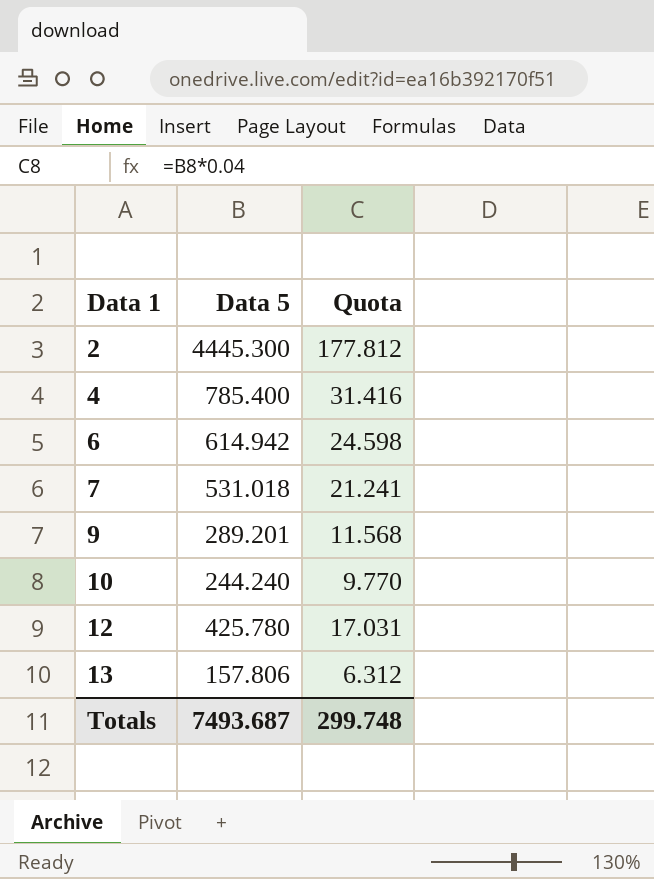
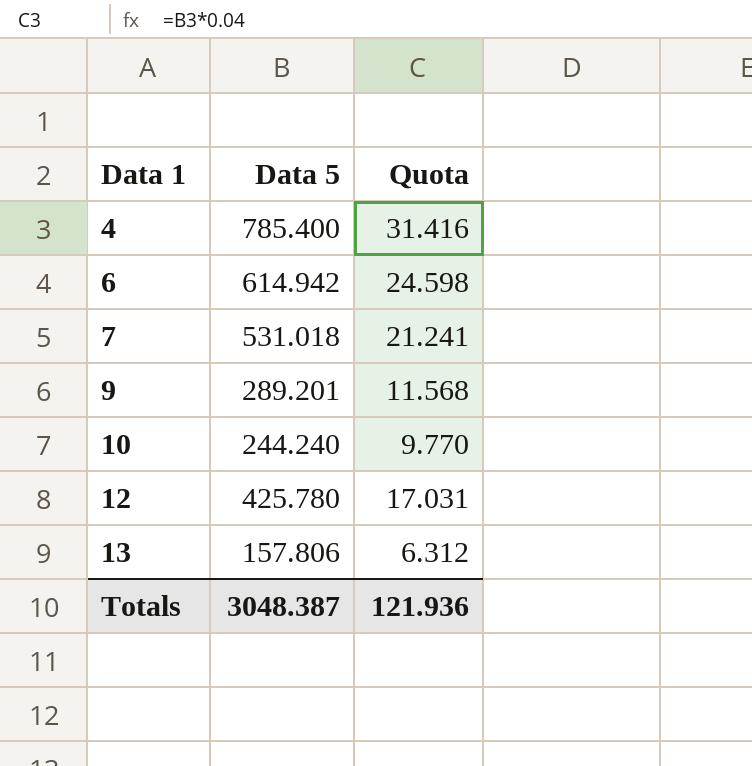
row 2: 4445.300 | 177.812 -> none
Totals | Data 5: 7493.687 -> 3048.387
Totals | Quota: 299.748 -> 121.936

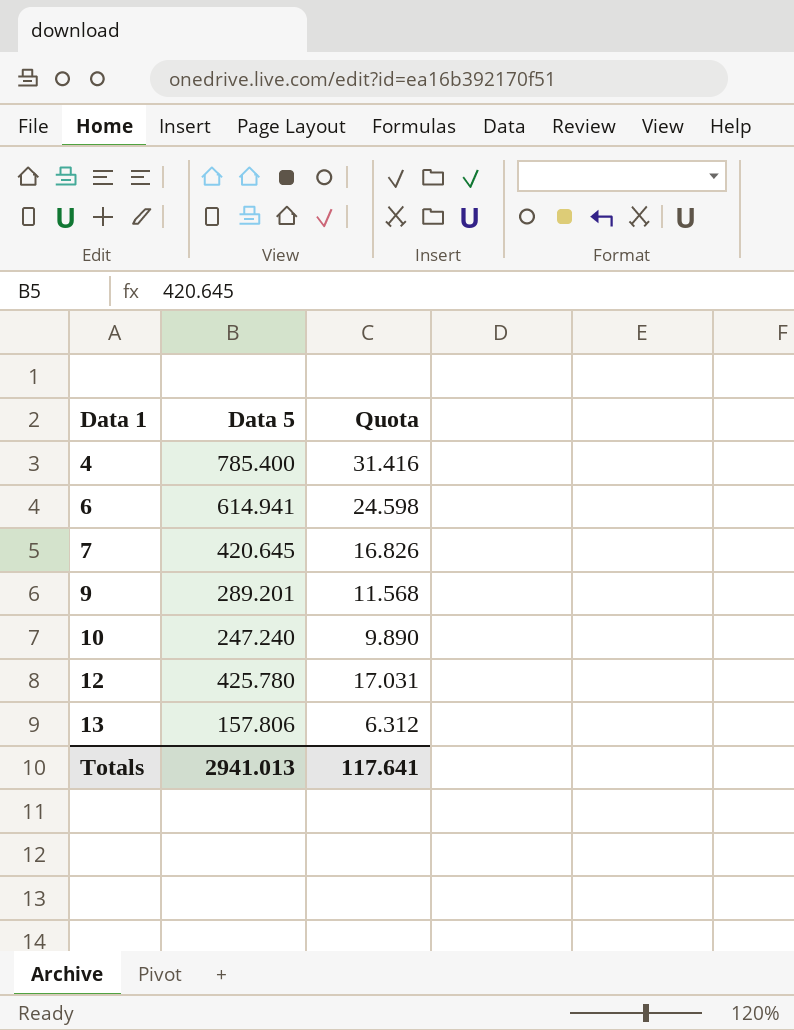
6 | Data 5: 614.942 -> 614.941
7 | Data 5: 531.018 -> 420.645
7 | Quota: 21.241 -> 16.826
10 | Data 5: 244.240 -> 247.240
10 | Quota: 9.770 -> 9.890
Totals | Data 5: 3048.387 -> 2941.013
Totals | Quota: 121.936 -> 117.641

